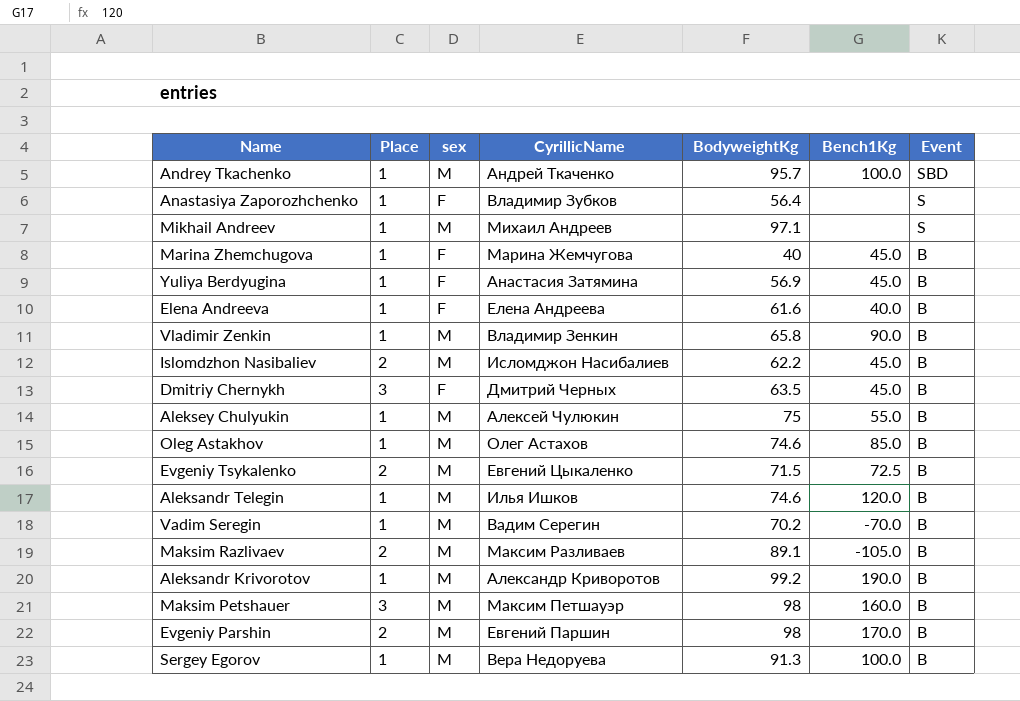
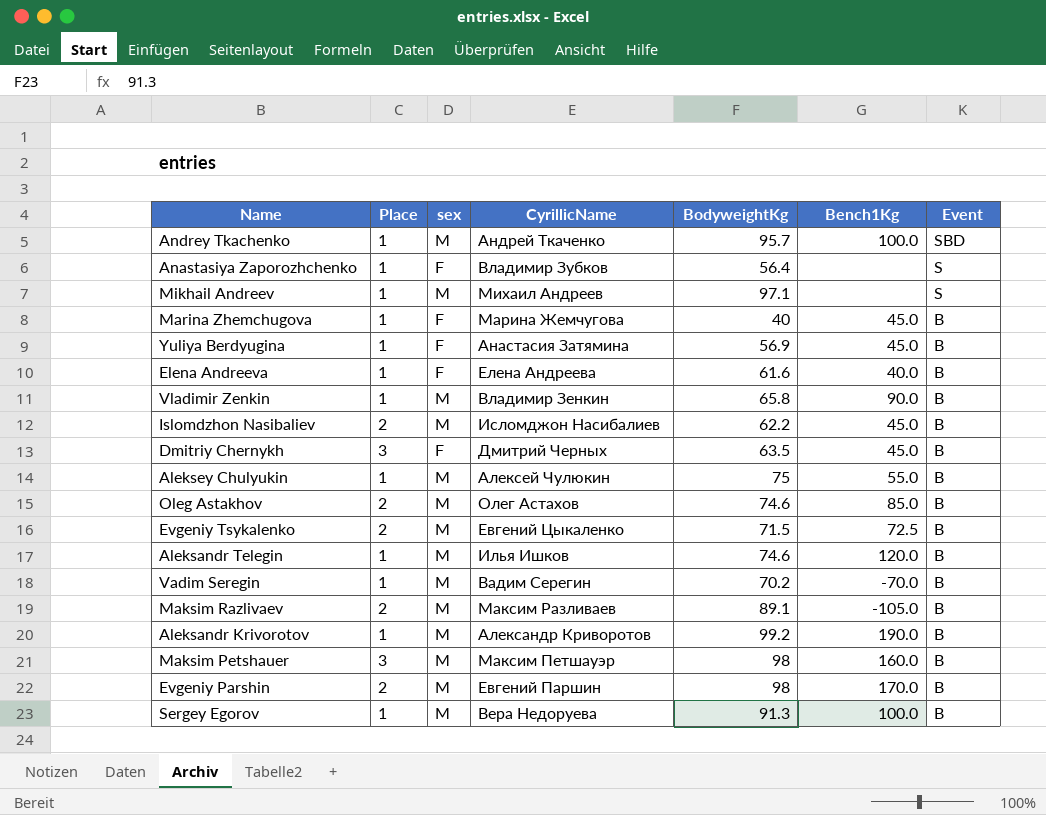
Oleg Astakhov | Place: 1 -> 2

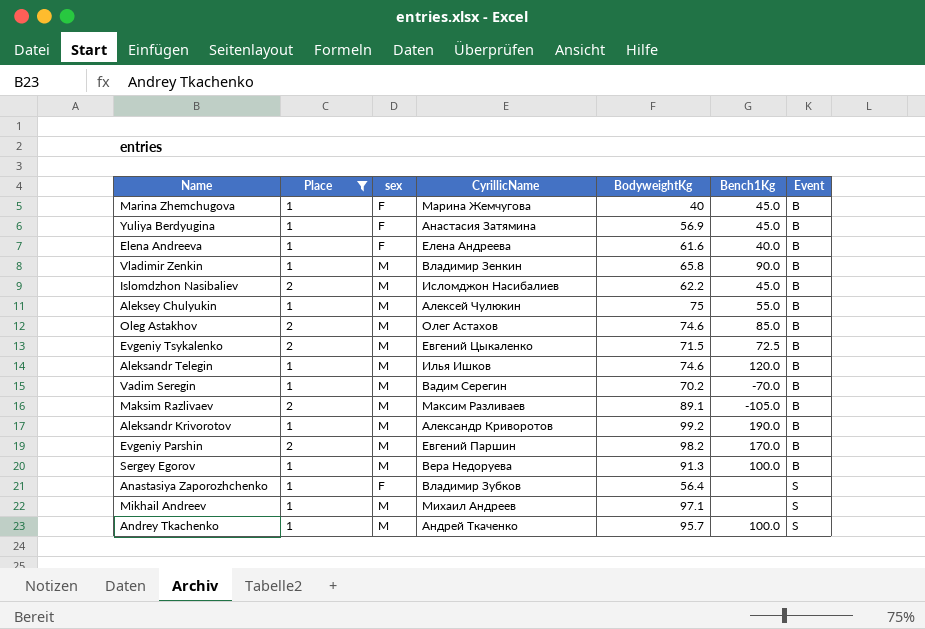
filter: none -> Place != 3
row order: Event descending -> Event ascending
Evgeniy Parshin | BodyweightKg: 98 -> 98.2
Andrey Tkachenko | Event: SBD -> S

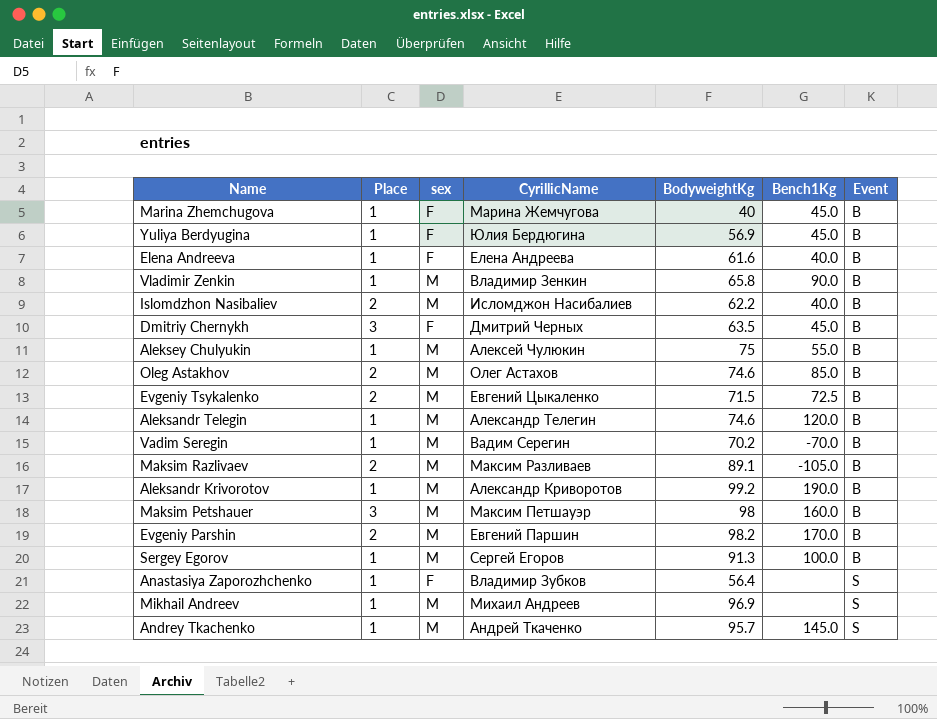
filter: Place != 3 -> none
Yuliya Berdyugina | CyrillicName: Анастасия Затямина -> Юлия Бердюгина
Islomdzhon Nasibaliev | Bench1Kg: 45.0 -> 40.0
Aleksandr Telegin | CyrillicName: Илья Ишков -> Александр Телегин
Sergey Egorov | CyrillicName: Вера Недоруева -> Сергей Егоров
Mikhail Andreev | BodyweightKg: 97.1 -> 96.9
Andrey Tkachenko | Bench1Kg: 100.0 -> 145.0

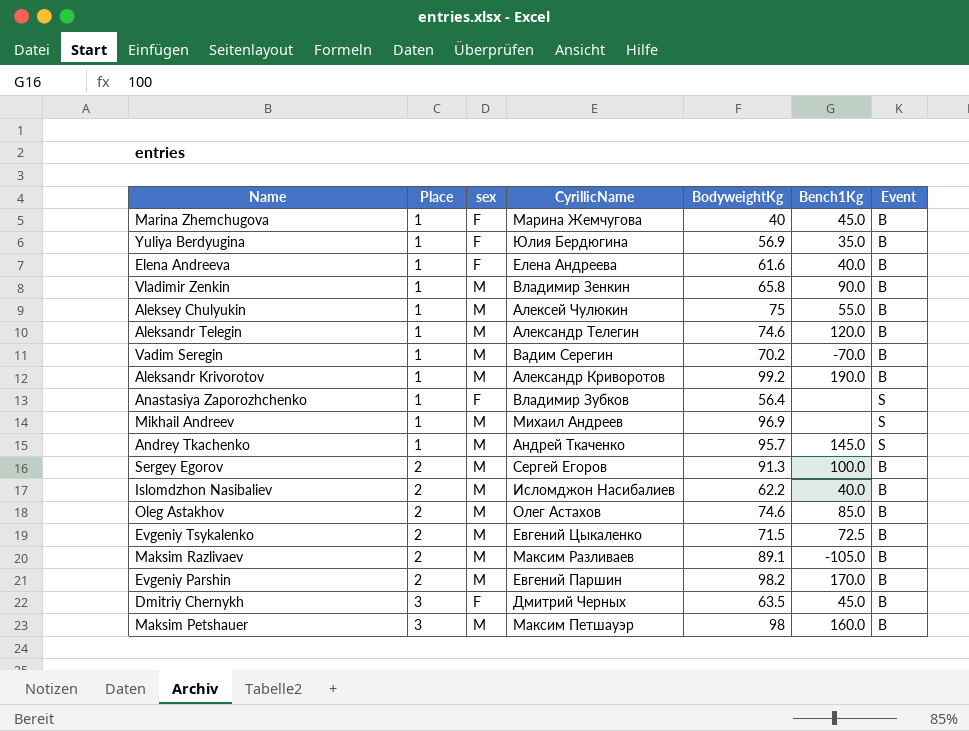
row order: Event ascending -> Place ascending
Yuliya Berdyugina | Bench1Kg: 45.0 -> 35.0
Sergey Egorov | Place: 1 -> 2

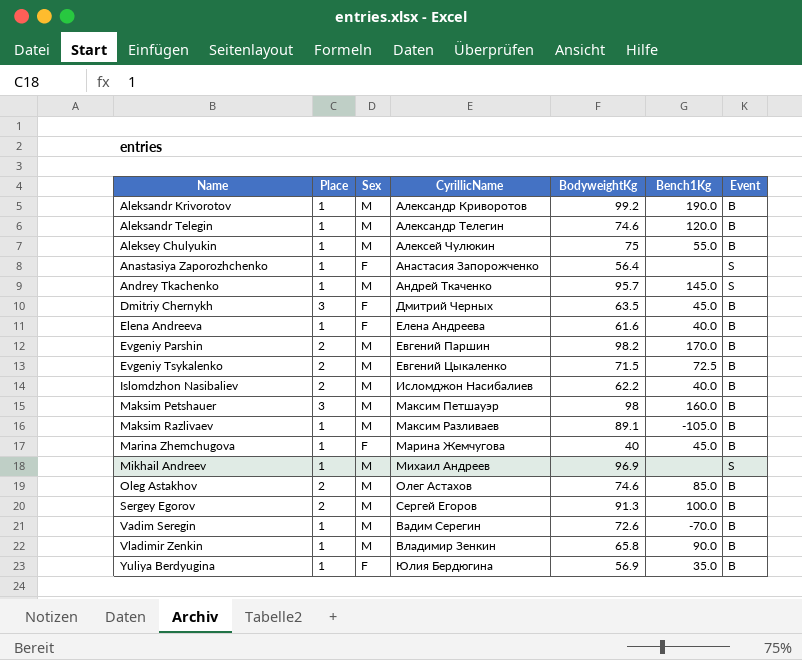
row order: Place ascending -> Name ascending
column name: sex -> Sex
Anastasiya Zaporozhchenko | CyrillicName: Владимир Зубков -> Анастасия Запорожченко
Maksim Razlivaev | Place: 2 -> 1
Vadim Seregin | BodyweightKg: 70.2 -> 72.6

